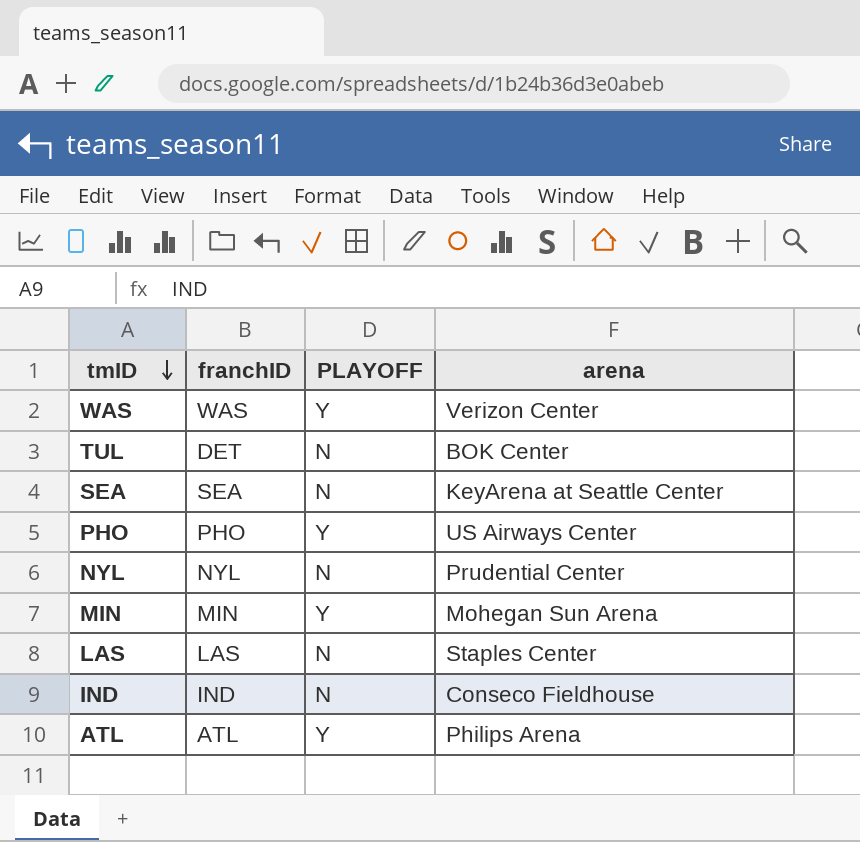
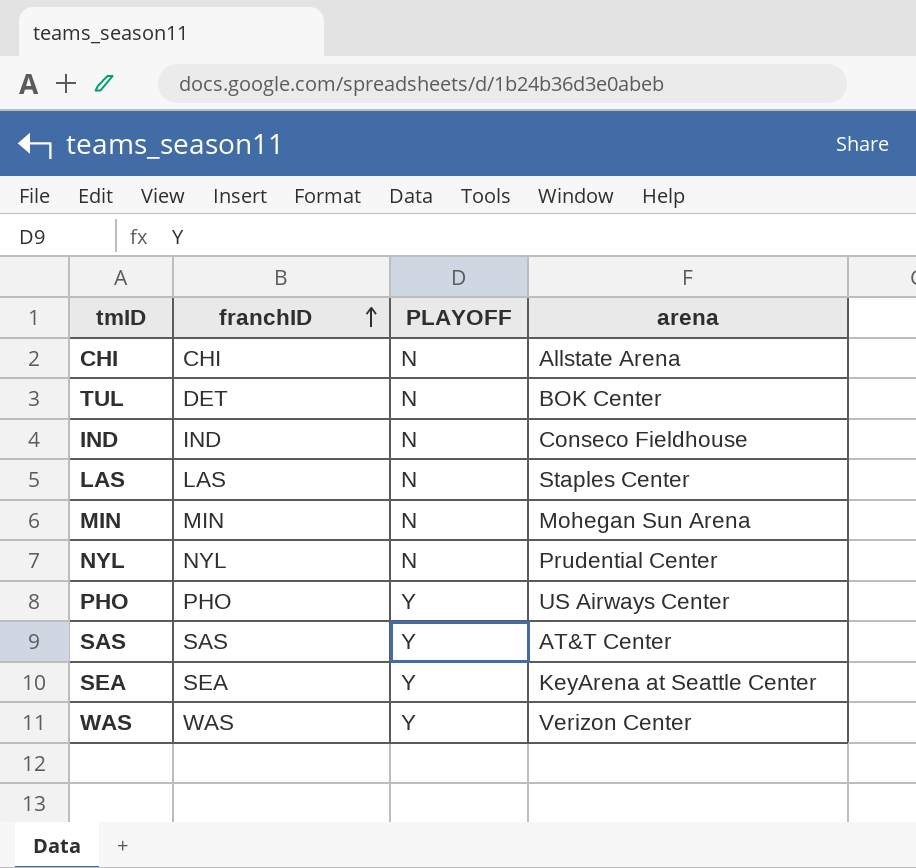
row order: tmID descending -> franchID ascending
row ATL: ATL | Y | Philips Arena -> none
row CHI: none -> CHI | N | Allstate Arena
MIN | PLAYOFF: Y -> N
row SAS: none -> SAS | Y | AT&T Center
SEA | PLAYOFF: N -> Y

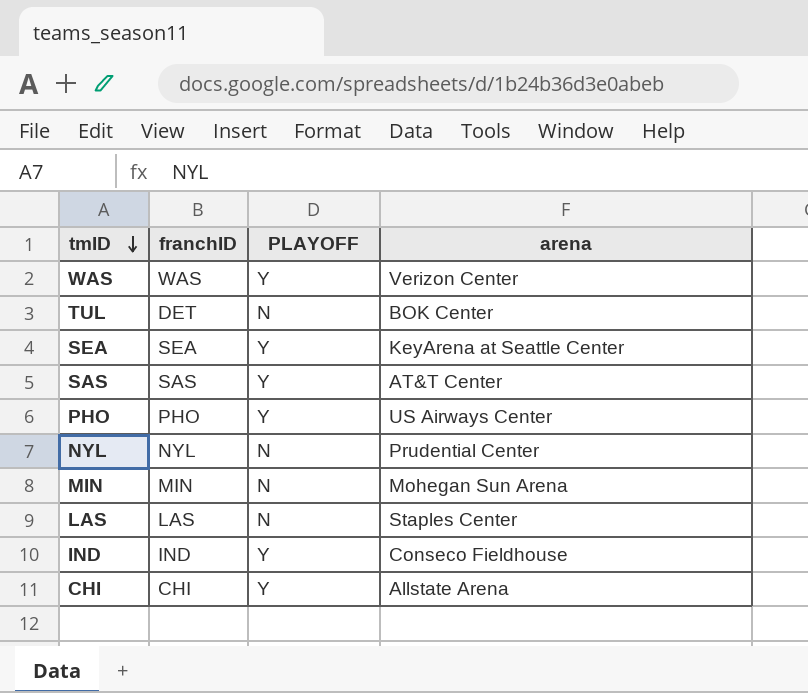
row order: franchID ascending -> tmID descending
IND | PLAYOFF: N -> Y
CHI | PLAYOFF: N -> Y

